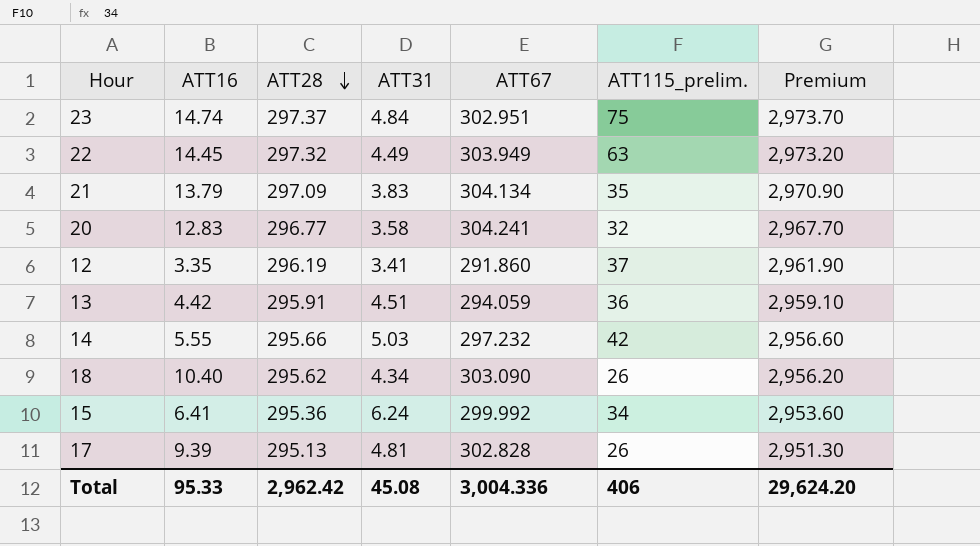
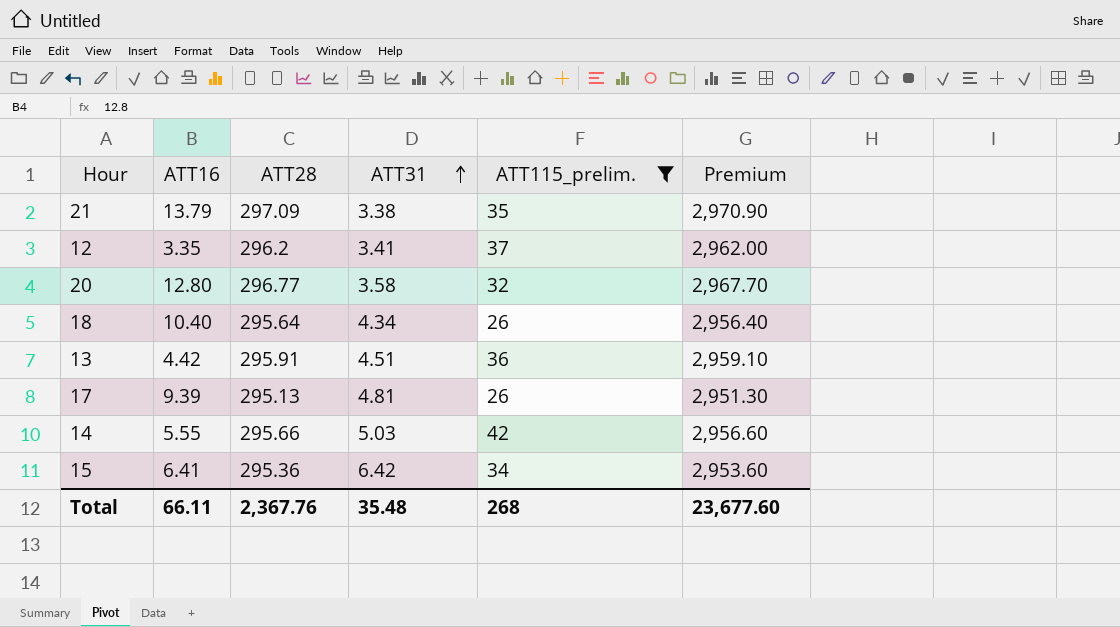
filter: none -> ATT115_prelim. <= 42
row order: ATT28 descending -> ATT31 ascending
column ATT67 | position: 5 -> none
21 | ATT31: 3.83 -> 3.38
12 | ATT28: 296.19 -> 296.2
12 | Premium: 2,961.90 -> 2,962.00
20 | ATT16: 12.83 -> 12.80
18 | ATT28: 295.62 -> 295.64
18 | Premium: 2,956.20 -> 2,956.40
15 | ATT31: 6.24 -> 6.42
Total | ATT16: 95.33 -> 66.11
Total | ATT28: 2,962.42 -> 2,367.76
Total | ATT31: 45.08 -> 35.48
Total | ATT115_prelim.: 406 -> 268
Total | Premium: 29,624.20 -> 23,677.60

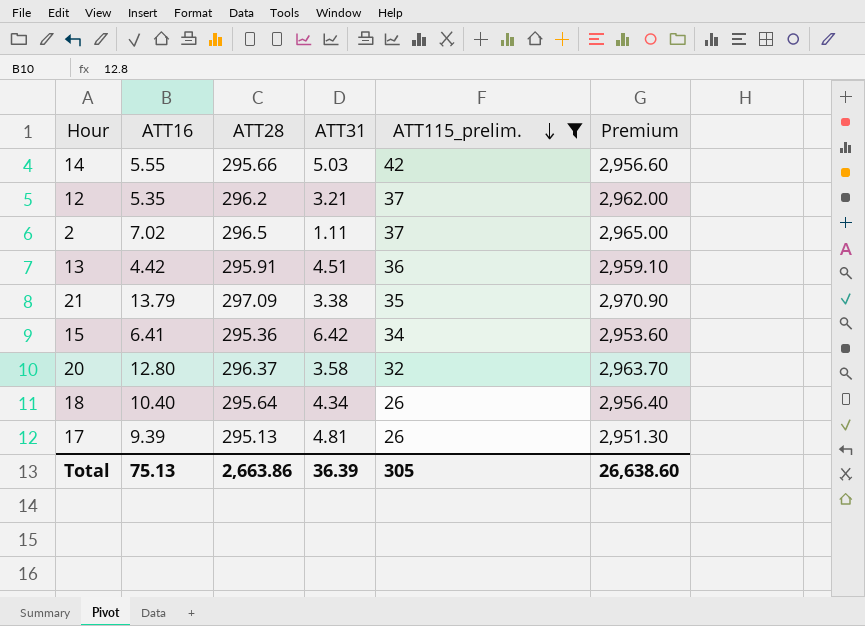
row order: ATT31 ascending -> ATT115_prelim. descending
12 | ATT16: 3.35 -> 5.35
12 | ATT31: 3.41 -> 3.21
row 2: none -> 7.02 | 296.5 | 1.11 | 37 | 2,965.00
20 | ATT28: 296.77 -> 296.37
20 | Premium: 2,967.70 -> 2,963.70
Total | ATT16: 66.11 -> 75.13
Total | ATT28: 2,367.76 -> 2,663.86
Total | ATT31: 35.48 -> 36.39
Total | ATT115_prelim.: 268 -> 305
Total | Premium: 23,677.60 -> 26,638.60

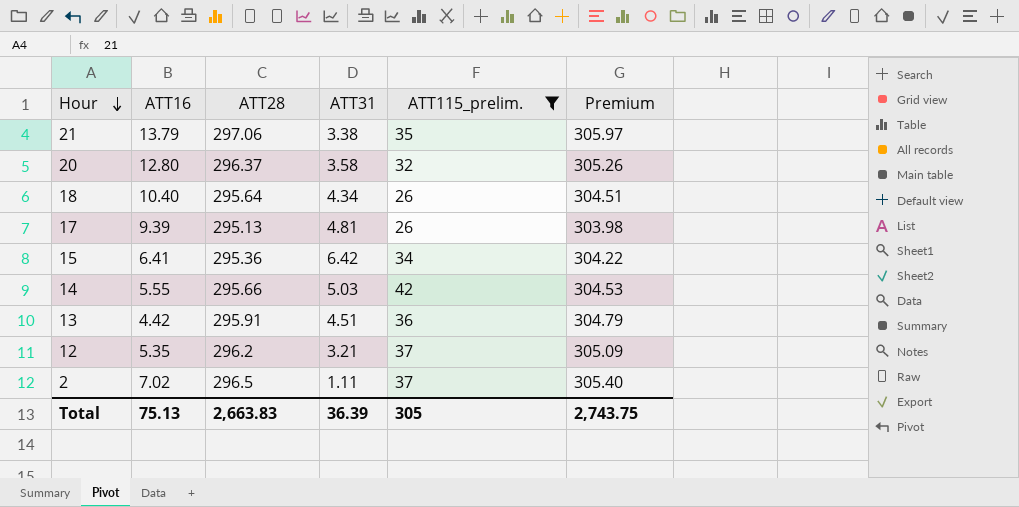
row order: ATT115_prelim. descending -> Hour descending
column Premium | formula: [ATT28] * 10 -> [ATT28] * 1.03
21 | ATT28: 297.09 -> 297.06
Total | ATT28: 2,663.86 -> 2,663.83
Total | Premium: 26,638.60 -> 2,743.75

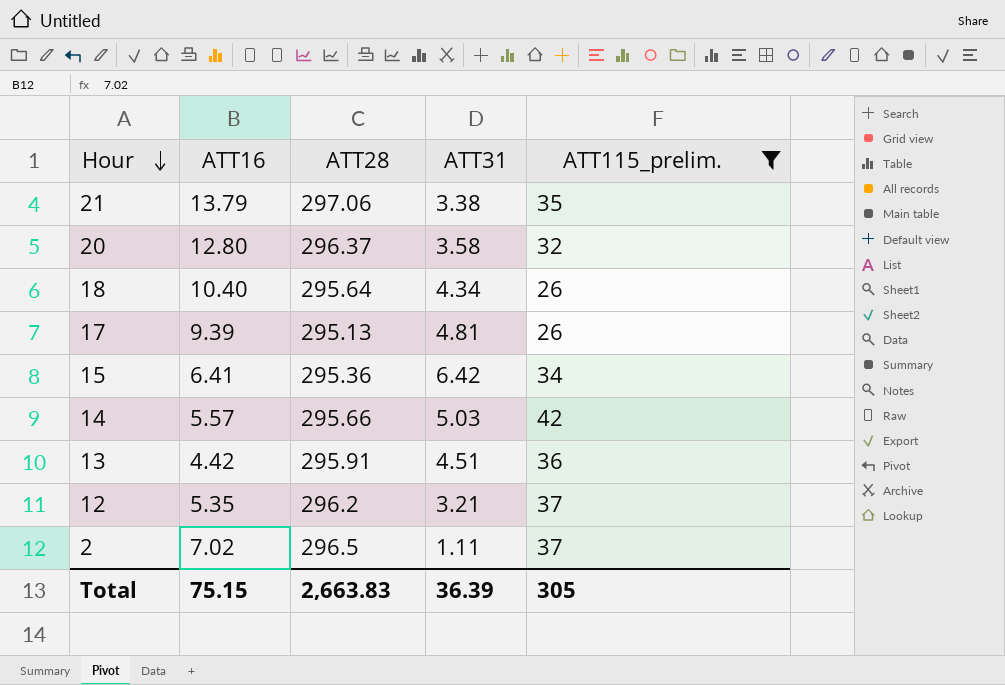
column Premium | formula: [ATT28] * 1.03 -> none
14 | ATT16: 5.55 -> 5.57
Total | ATT16: 75.13 -> 75.15

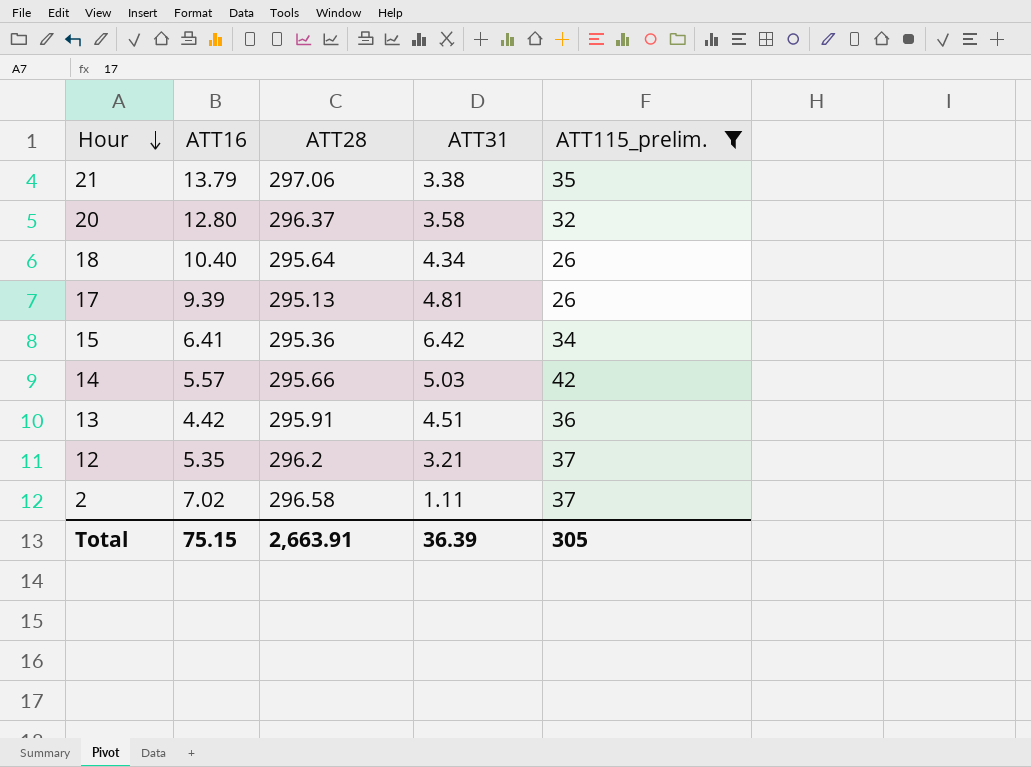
2 | ATT28: 296.5 -> 296.58
Total | ATT28: 2,663.83 -> 2,663.91

